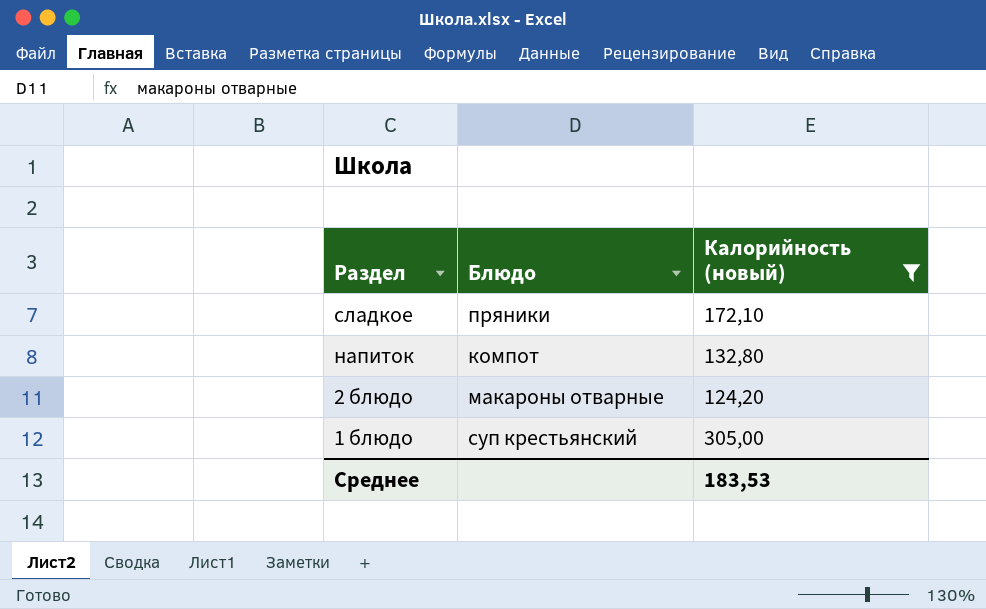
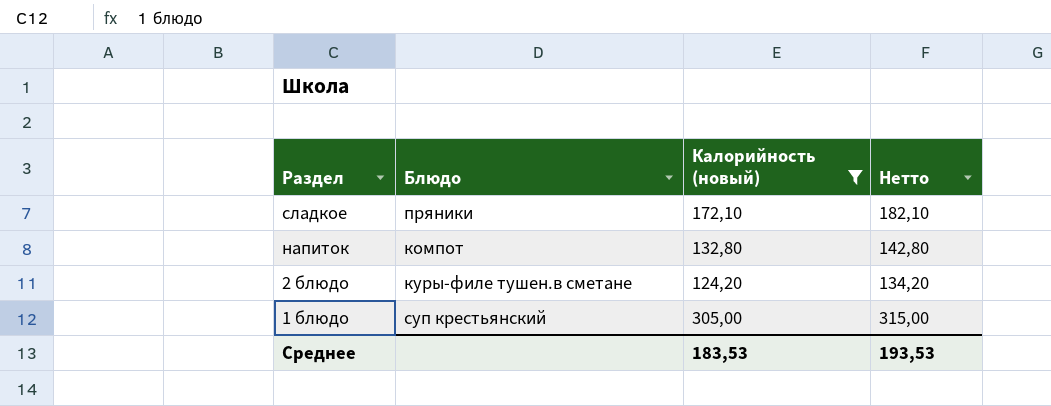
column Нетто | formula: none -> [Калорийность (новый)] + 10
2 блюдо | Блюдо: макароны отварные -> куры-филе тушен.в сметане

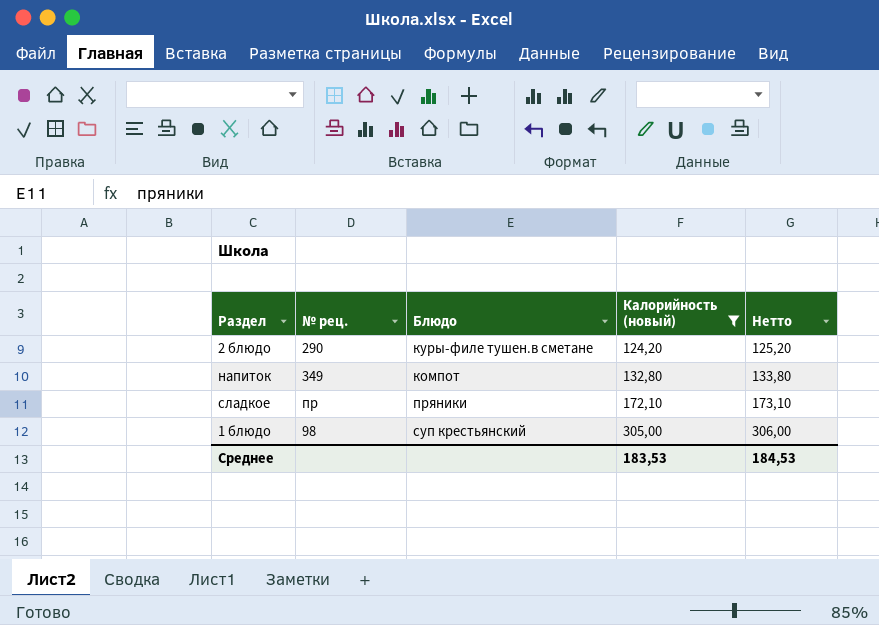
row order: Раздел descending -> Калорийность (новый) ascending
column № рец. | position: none -> 2
column Нетто | formula: [Калорийность (новый)] + 10 -> [Калорийность (новый)] + 1
Среднее | Нетто: 193,53 -> 184,53

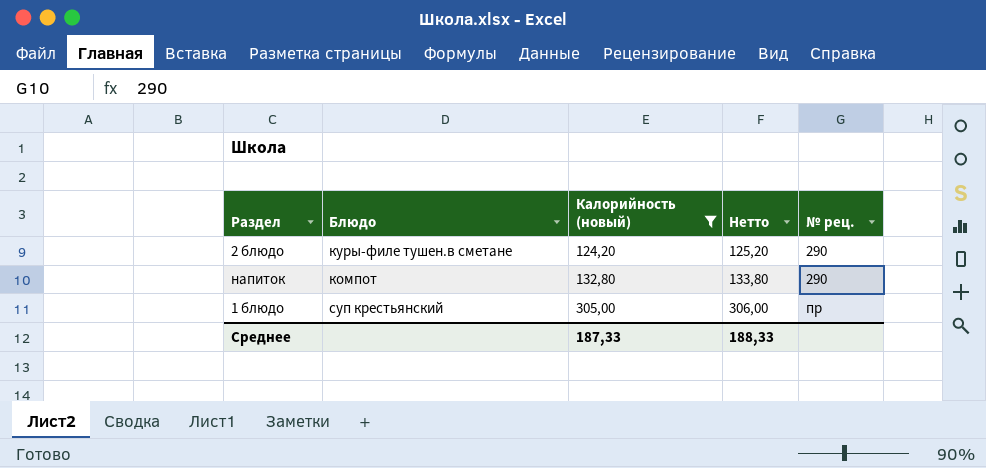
column № рец. | position: 2 -> 5
row сладкое: пр | пряники | 172,10 | 173,10 -> none
напиток | № рец.: 349 -> 290
1 блюдо | № рец.: 98 -> пр
Среднее | Калорийность (новый): 183,53 -> 187,33
Среднее | Нетто: 184,53 -> 188,33

